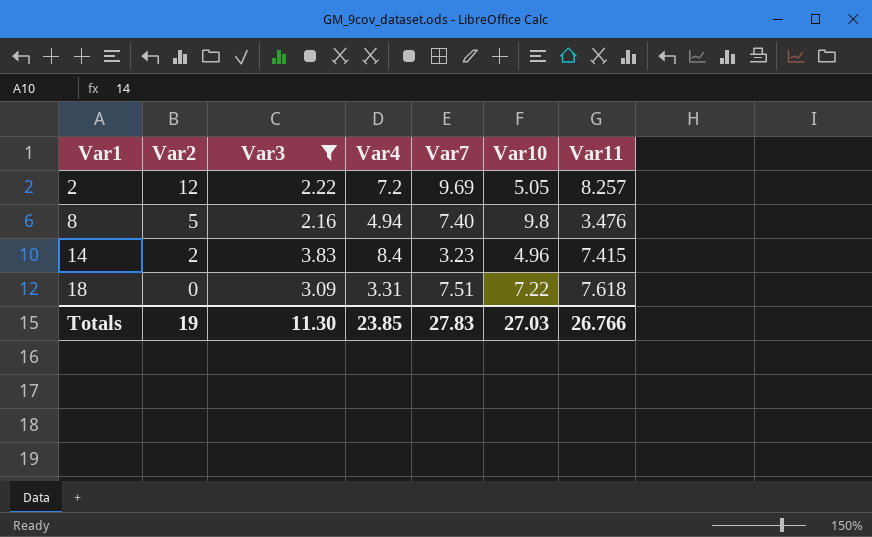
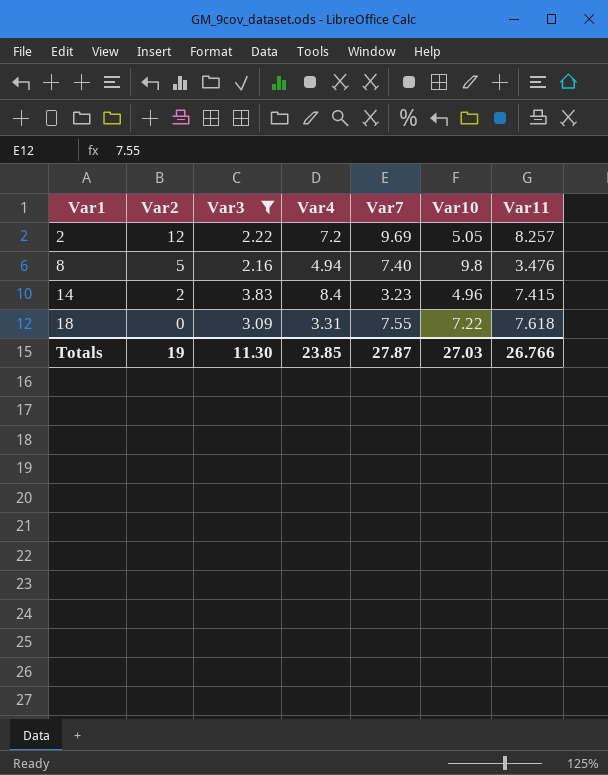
18 | Var7: 7.51 -> 7.55
Totals | Var7: 27.83 -> 27.87

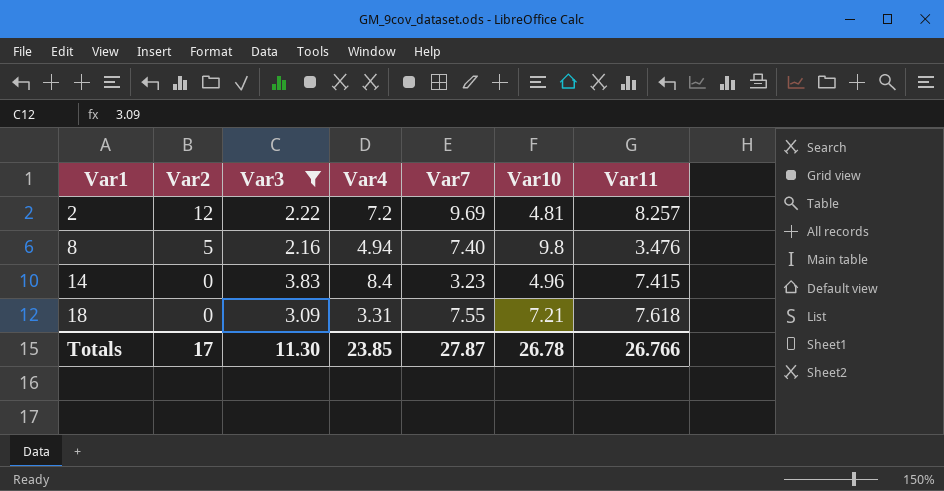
2 | Var10: 5.05 -> 4.81
14 | Var2: 2 -> 0
18 | Var10: 7.22 -> 7.21
Totals | Var2: 19 -> 17
Totals | Var10: 27.03 -> 26.78

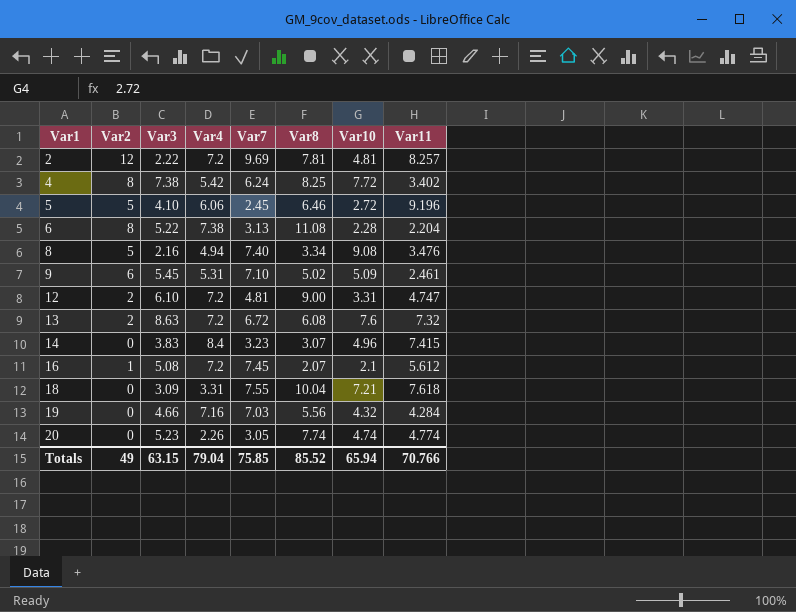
filter: Var3 <= 3.83 -> none
column Var8 | position: none -> 6
8 | Var10: 9.8 -> 9.08
Totals | Var2: 17 -> 49
Totals | Var3: 11.30 -> 63.15
Totals | Var4: 23.85 -> 79.04
Totals | Var7: 27.87 -> 75.85
Totals | Var10: 26.78 -> 65.94
Totals | Var11: 26.766 -> 70.766

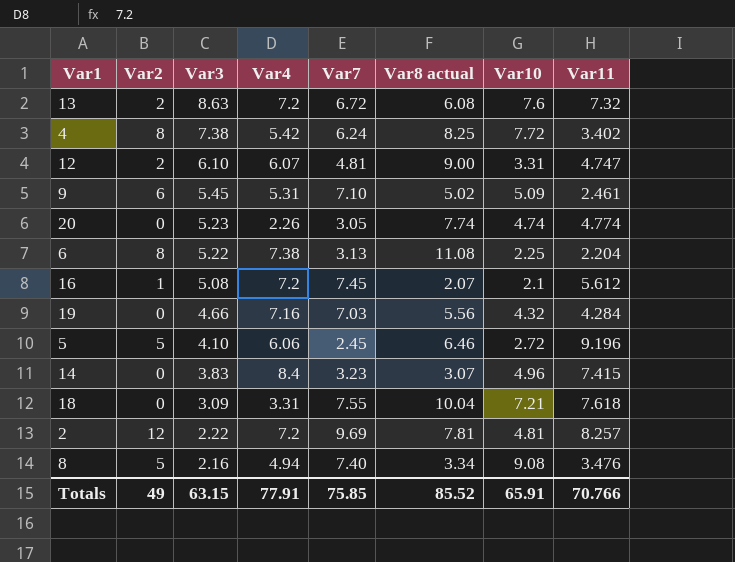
row order: Var1 ascending -> Var3 descending
column name: Var8 -> Var8 actual
12 | Var4: 7.2 -> 6.07
6 | Var10: 2.28 -> 2.25
Totals | Var4: 79.04 -> 77.91
Totals | Var10: 65.94 -> 65.91

